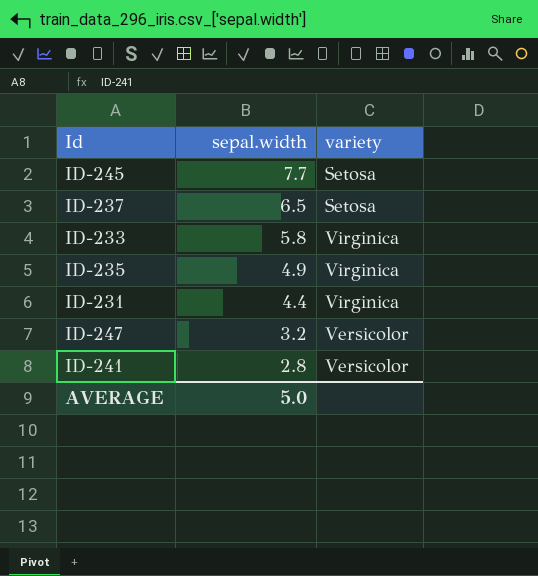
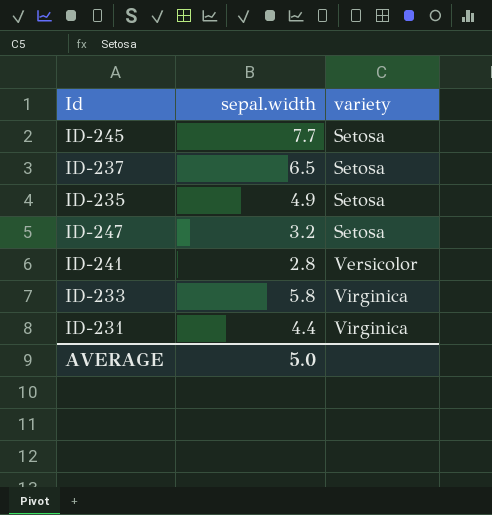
row order: sepal.width descending -> variety ascending
ID-235 | variety: Virginica -> Setosa
ID-247 | variety: Versicolor -> Setosa

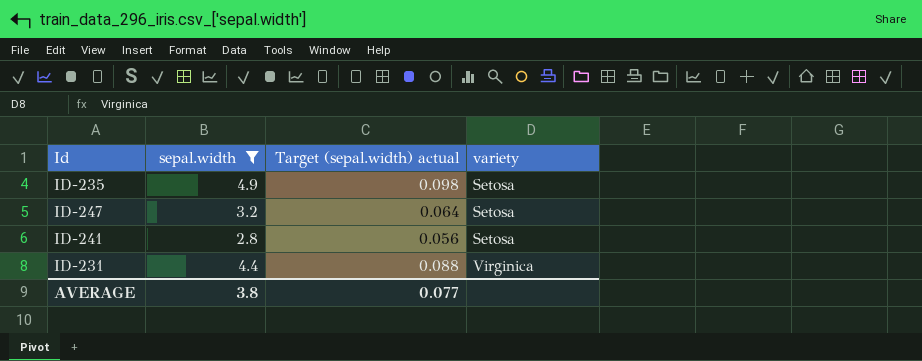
filter: none -> sepal.width <= 4.9
column Target (sepal.width) actual | formula: none -> [sepal.width] * 0.02
ID-241 | variety: Versicolor -> Setosa
AVERAGE | sepal.width: 5.0 -> 3.8

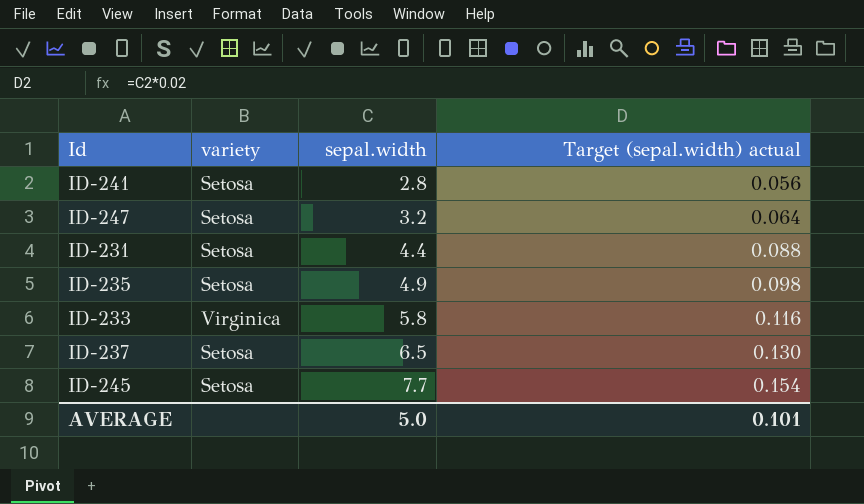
filter: sepal.width <= 4.9 -> none
row order: variety ascending -> sepal.width ascending
column variety | position: 4 -> 2
ID-231 | variety: Virginica -> Setosa
AVERAGE | sepal.width: 3.8 -> 5.0
AVERAGE | Target (sepal.width) actual: 0.077 -> 0.101

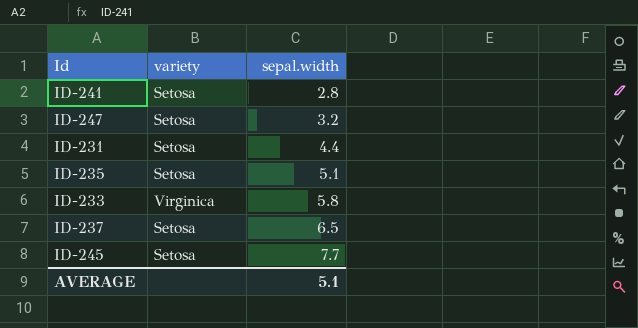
column Target (sepal.width) actual | formula: [sepal.width] * 0.02 -> none
ID-235 | sepal.width: 4.9 -> 5.1
AVERAGE | sepal.width: 5.0 -> 5.1

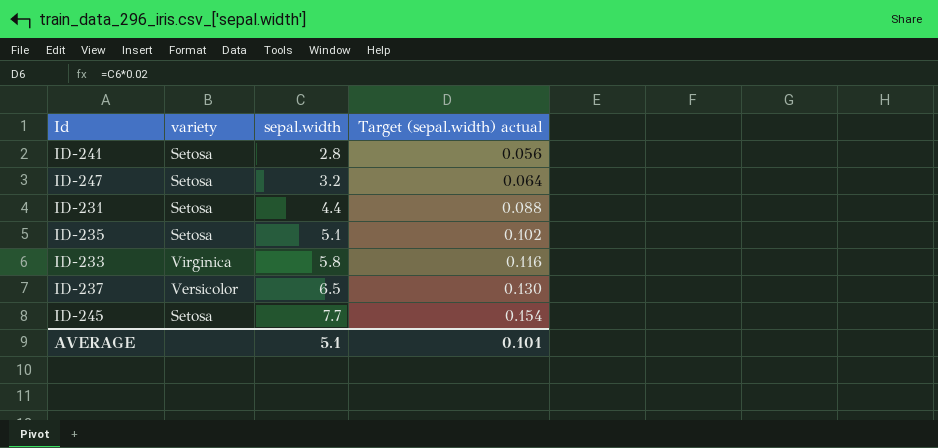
column Target (sepal.width) actual | formula: none -> [sepal.width] * 0.02
ID-237 | variety: Setosa -> Versicolor

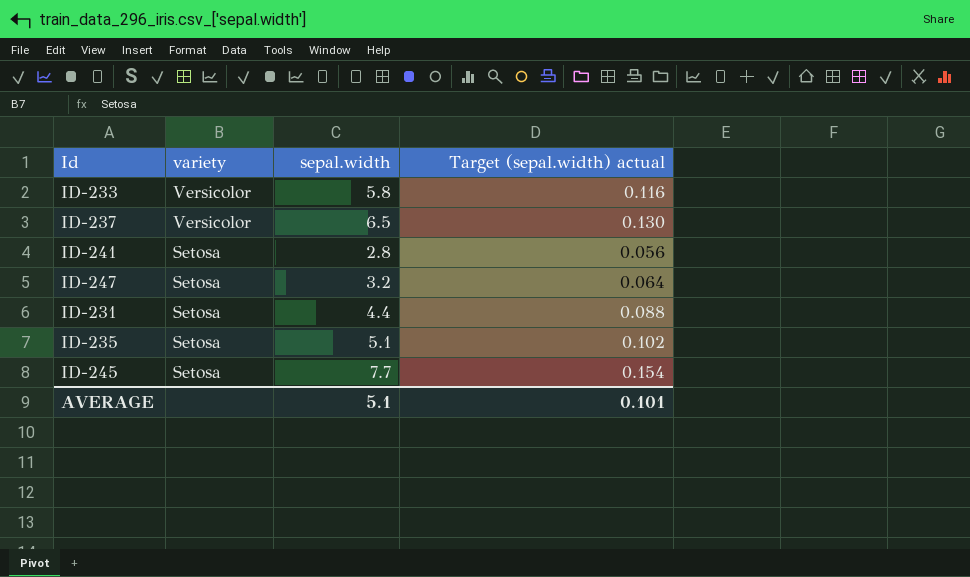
row order: sepal.width ascending -> variety descending
ID-233 | variety: Virginica -> Versicolor

